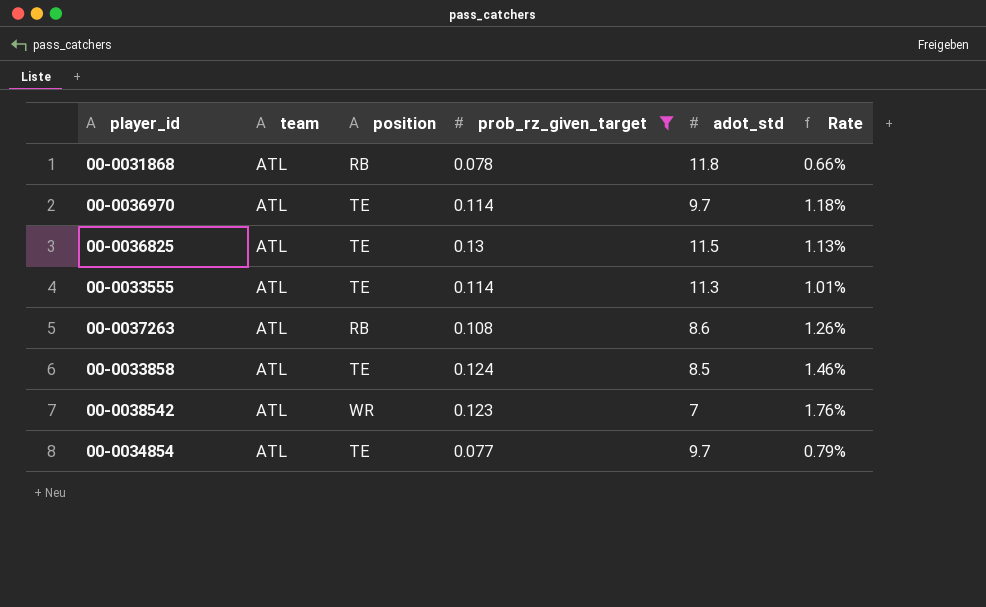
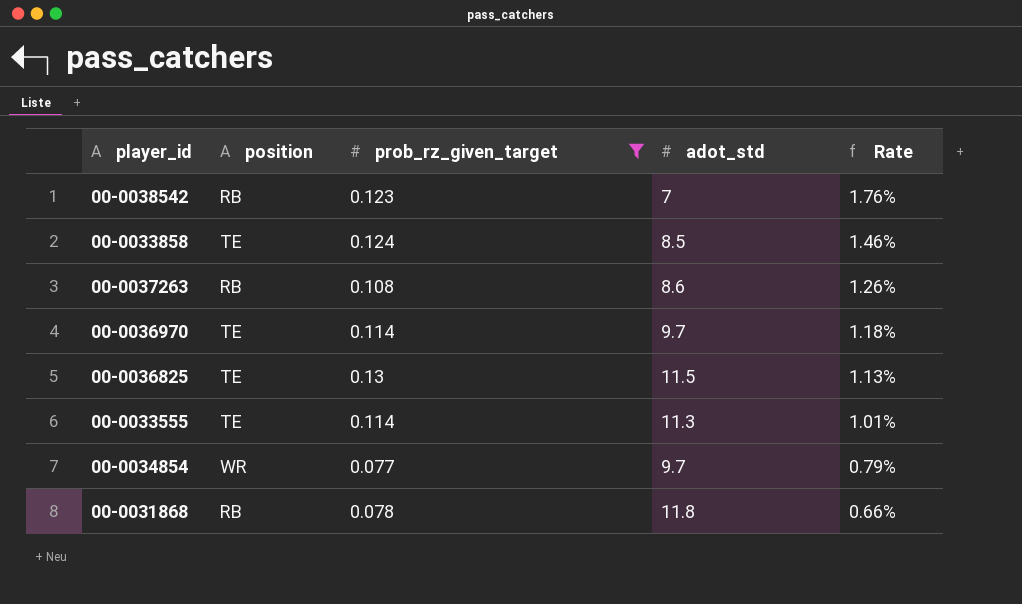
row order: none -> Rate descending
column team | position: 2 -> none
00-0038542 | position: WR -> RB
00-0034854 | position: TE -> WR

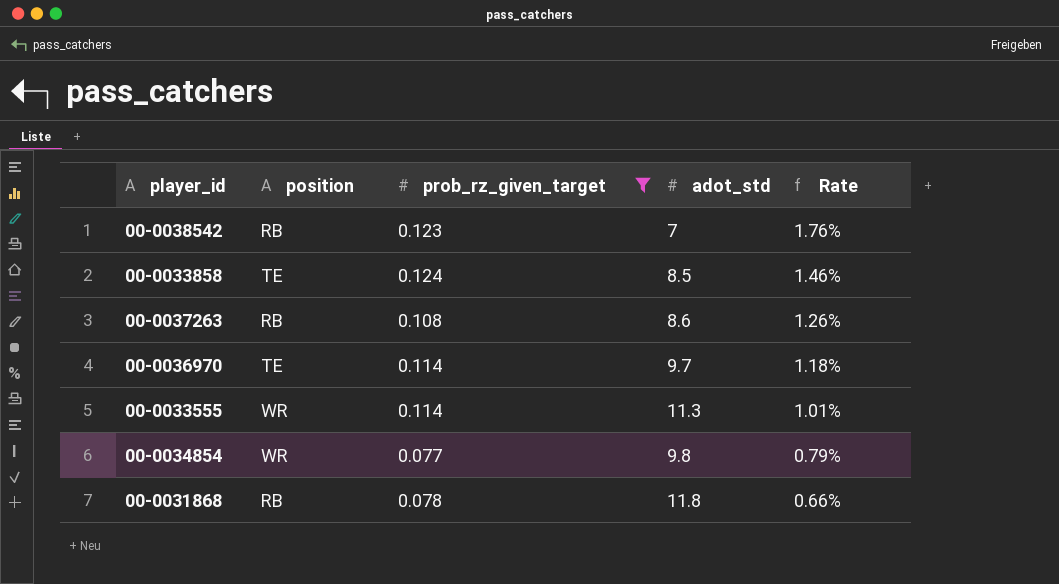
row 00-0036825: TE | 0.13 | 11.5 | 1.13% -> none
00-0033555 | position: TE -> WR
00-0034854 | adot_std: 9.7 -> 9.8

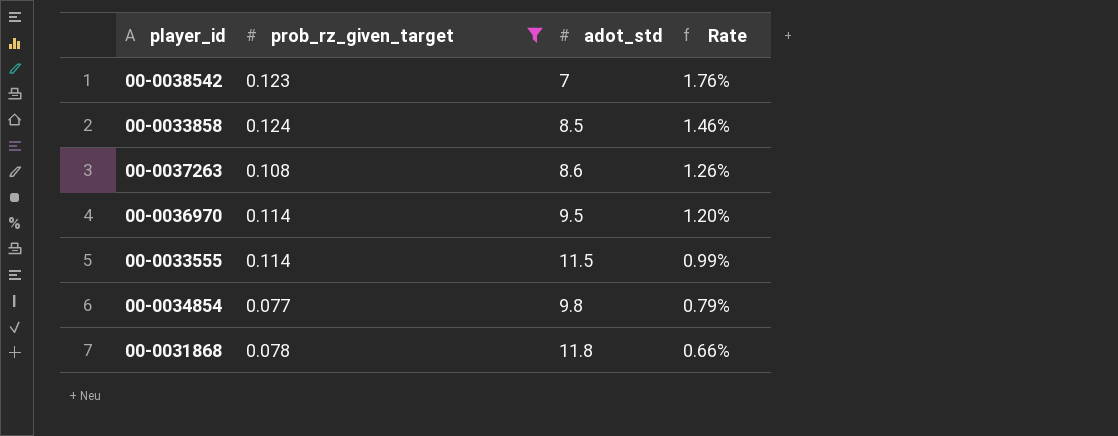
column position | position: 2 -> none
00-0036970 | adot_std: 9.7 -> 9.5
00-0036970 | Rate: 1.18% -> 1.20%
00-0033555 | adot_std: 11.3 -> 11.5
00-0033555 | Rate: 1.01% -> 0.99%

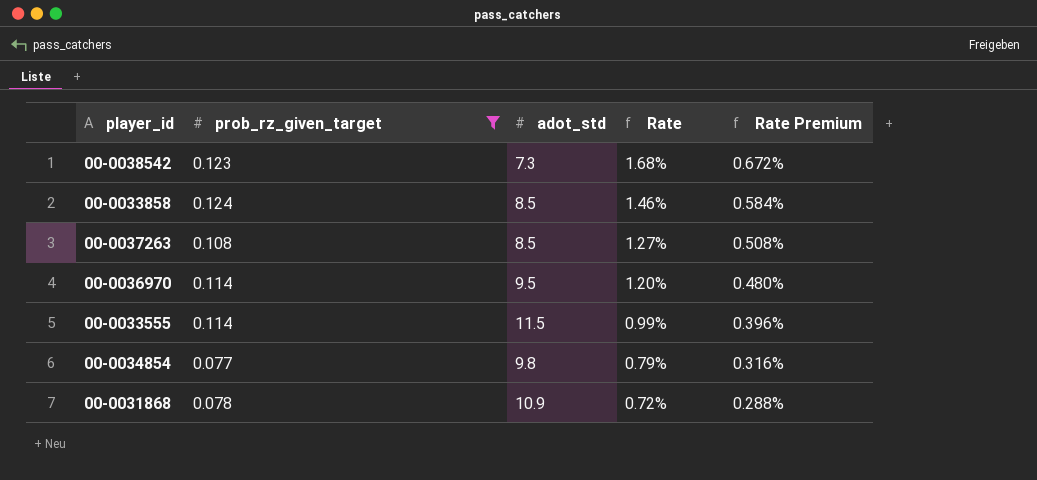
column Rate Premium | formula: none -> [Rate] * 0.4
00-0038542 | adot_std: 7 -> 7.3
00-0038542 | Rate: 1.76% -> 1.68%
00-0037263 | adot_std: 8.6 -> 8.5
00-0037263 | Rate: 1.26% -> 1.27%
00-0031868 | adot_std: 11.8 -> 10.9
00-0031868 | Rate: 0.66% -> 0.72%

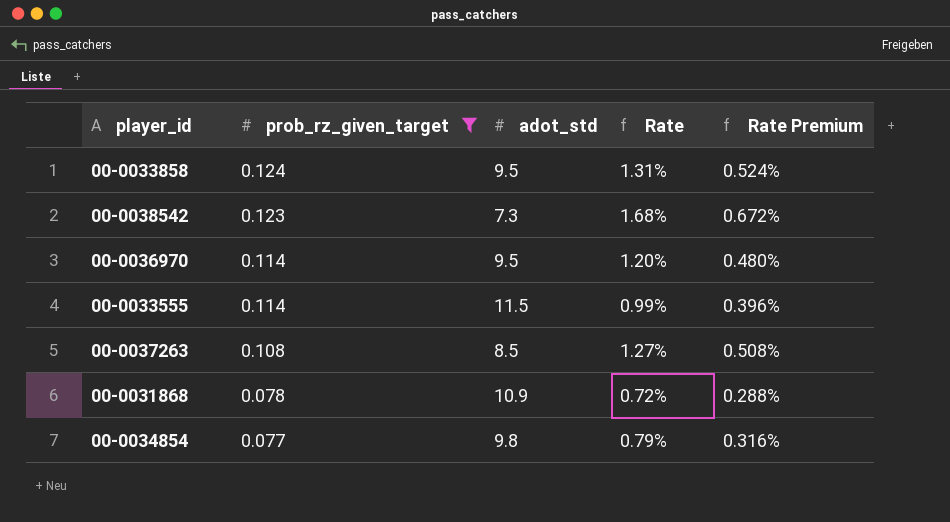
row order: Rate descending -> prob_rz_given_target descending
00-0033858 | adot_std: 8.5 -> 9.5
00-0033858 | Rate: 1.46% -> 1.31%
00-0033858 | Rate Premium: 0.584% -> 0.524%

